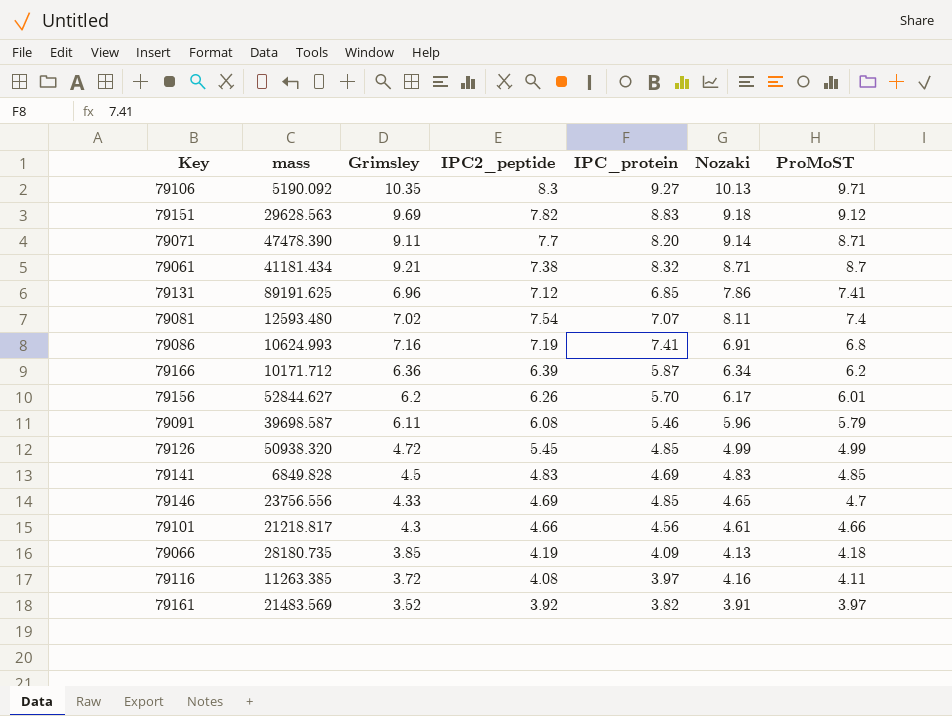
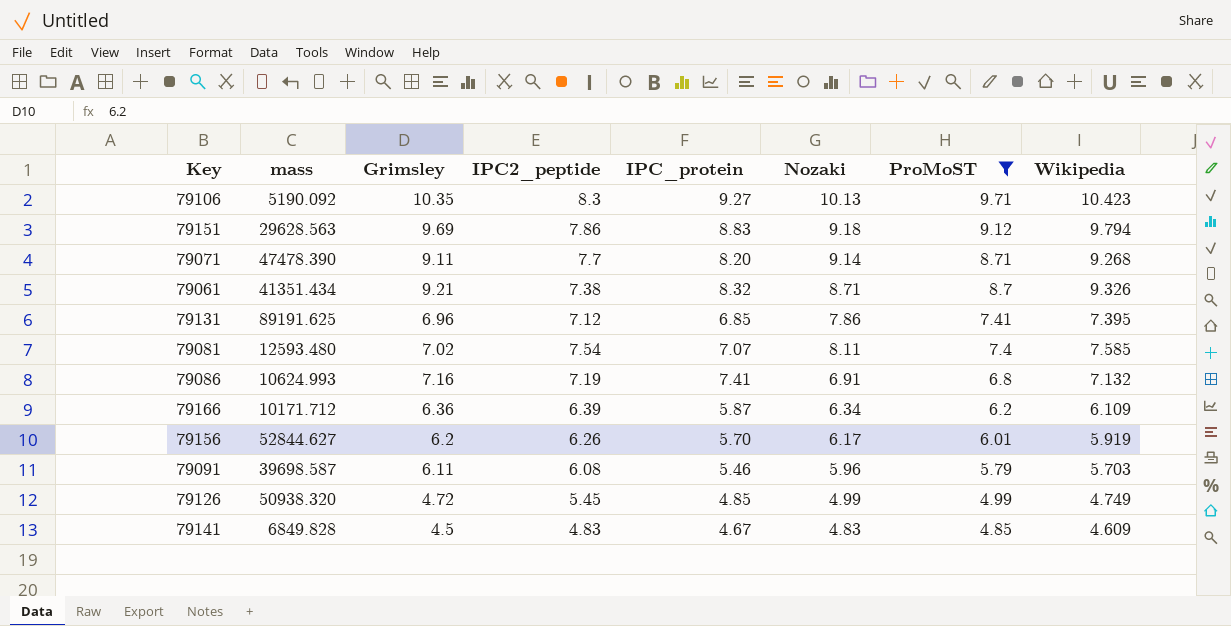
filter: none -> ProMoST >= 4.85
column Wikipedia | position: none -> 8
79151 | IPC2_peptide: 7.82 -> 7.86
79061 | mass: 41181.434 -> 41351.434
79141 | IPC_protein: 4.69 -> 4.67

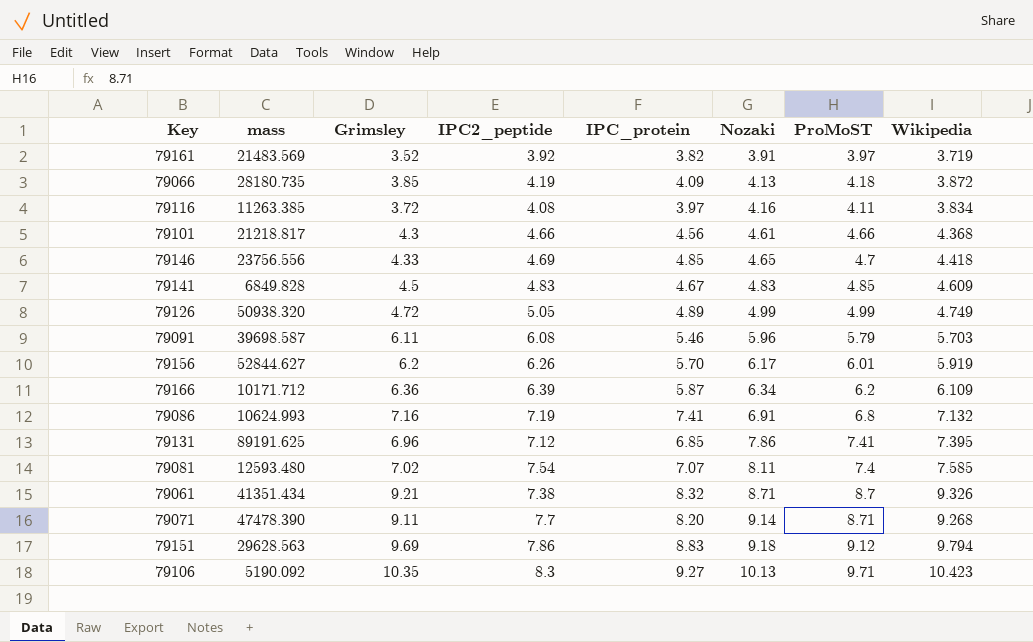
filter: ProMoST >= 4.85 -> none
row order: ProMoST descending -> Nozaki ascending
79126 | IPC2_peptide: 5.45 -> 5.05
79126 | IPC_protein: 4.85 -> 4.89

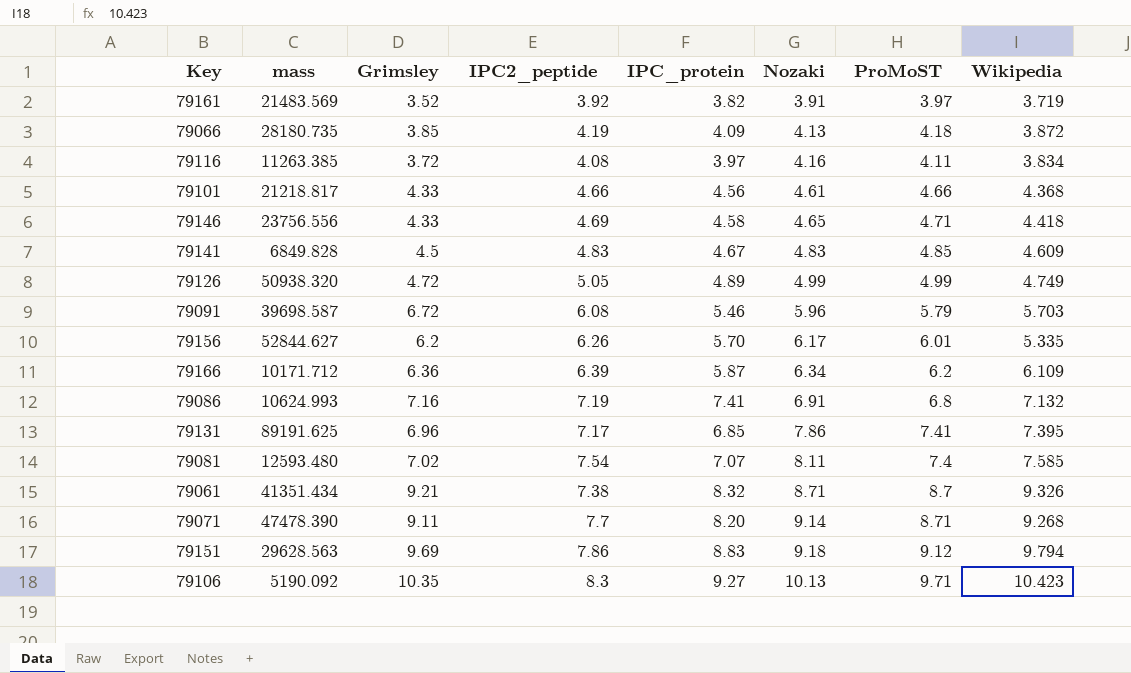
79101 | Grimsley: 4.3 -> 4.33
79146 | IPC_protein: 4.85 -> 4.58
79146 | ProMoST: 4.7 -> 4.71
79091 | Grimsley: 6.11 -> 6.72
79156 | Wikipedia: 5.919 -> 5.335
79131 | IPC2_peptide: 7.12 -> 7.17

